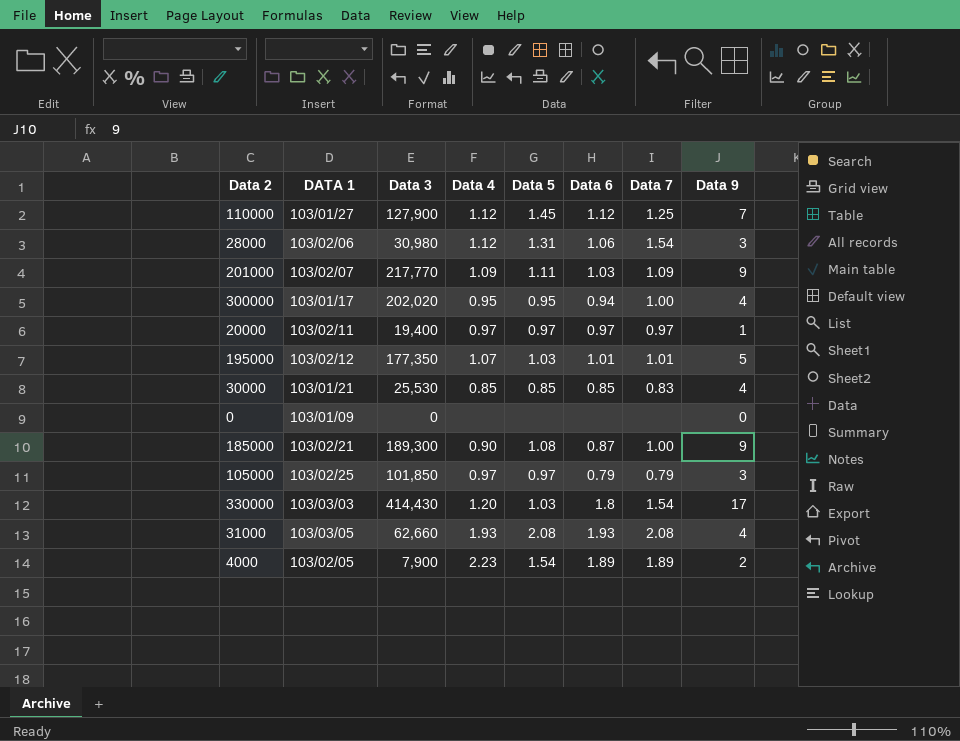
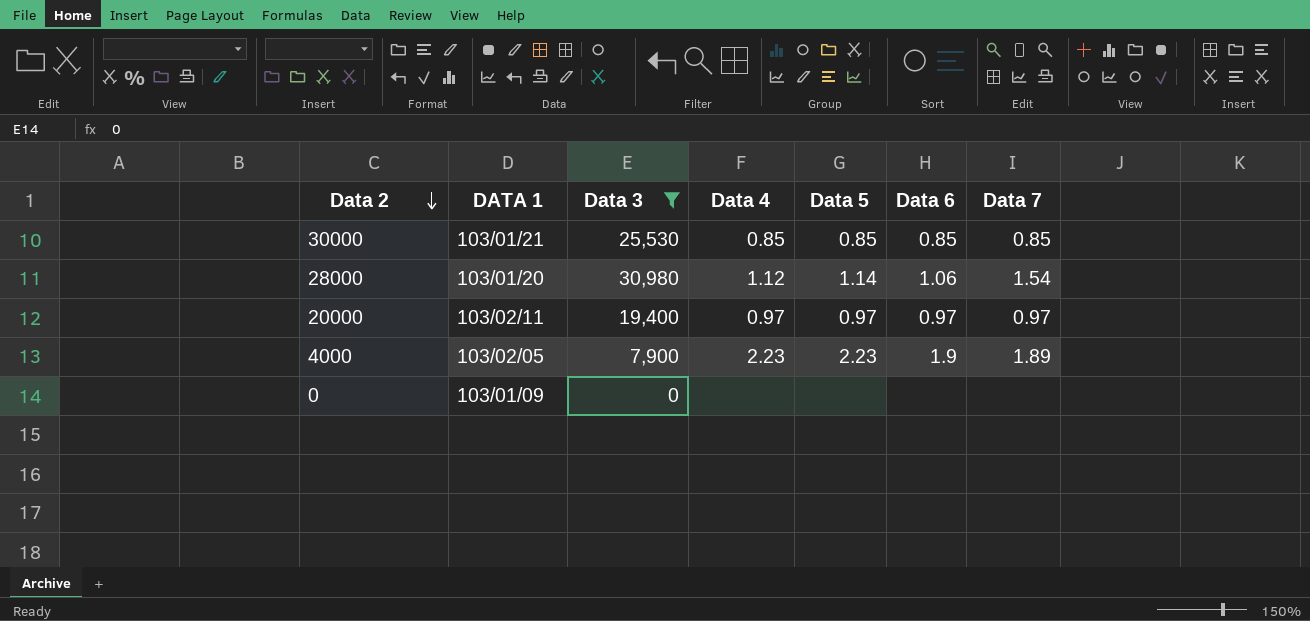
filter: none -> Data 3 <= 30,980
row order: none -> Data 2 descending
column Data 9 | position: 8 -> none
30000 | Data 7: 0.83 -> 0.85
28000 | DATA 1: 103/02/06 -> 103/01/20
28000 | Data 5: 1.31 -> 1.14
4000 | Data 5: 1.54 -> 2.23
4000 | Data 6: 1.89 -> 1.9

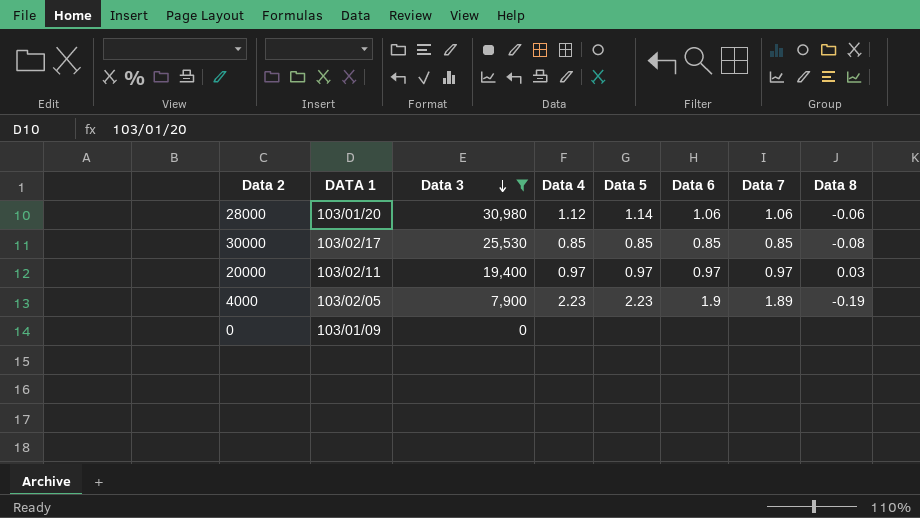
row order: Data 2 descending -> Data 3 descending
column Data 8 | position: none -> 8
28000 | Data 7: 1.54 -> 1.06
30000 | DATA 1: 103/01/21 -> 103/02/17

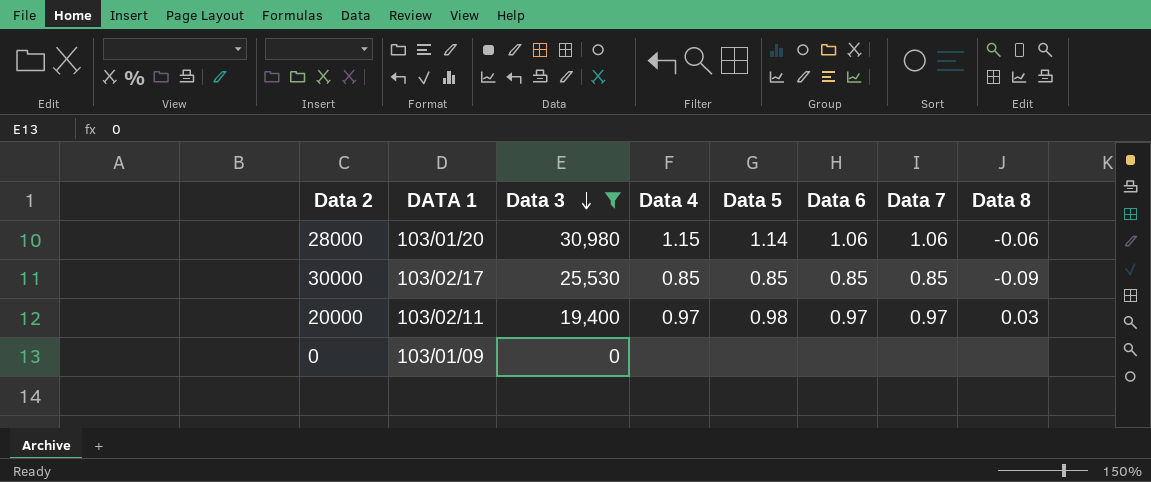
row 4000: 103/02/05 | 7,900 | 2.23 | 2.23 | 1.9 | 1.89 | -0.19 -> none
28000 | Data 4: 1.12 -> 1.15
30000 | Data 8: -0.08 -> -0.09
20000 | Data 5: 0.97 -> 0.98

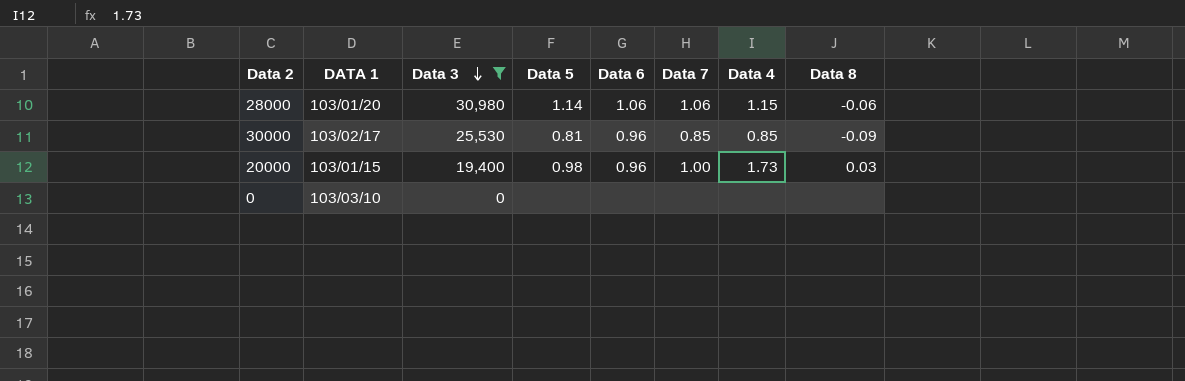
column Data 4 | position: 4 -> 7
30000 | Data 5: 0.85 -> 0.81
30000 | Data 6: 0.85 -> 0.96
20000 | DATA 1: 103/02/11 -> 103/01/15
20000 | Data 6: 0.97 -> 0.96
20000 | Data 7: 0.97 -> 1.00
20000 | Data 4: 0.97 -> 1.73
0 | DATA 1: 103/01/09 -> 103/03/10

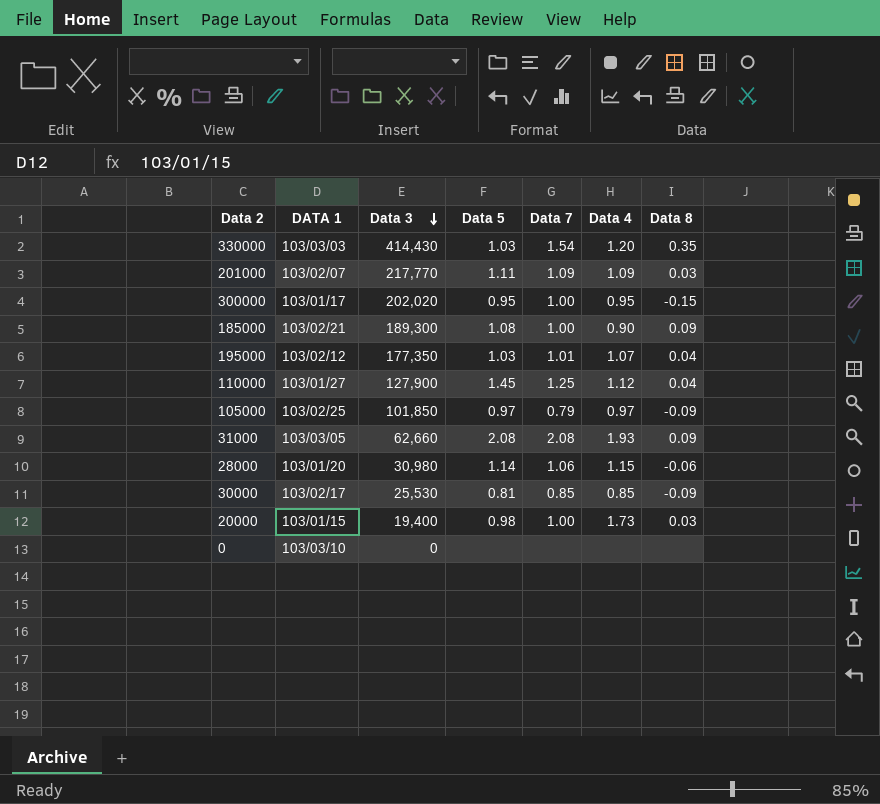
filter: Data 3 <= 30,980 -> none
column Data 6 | position: 5 -> none

